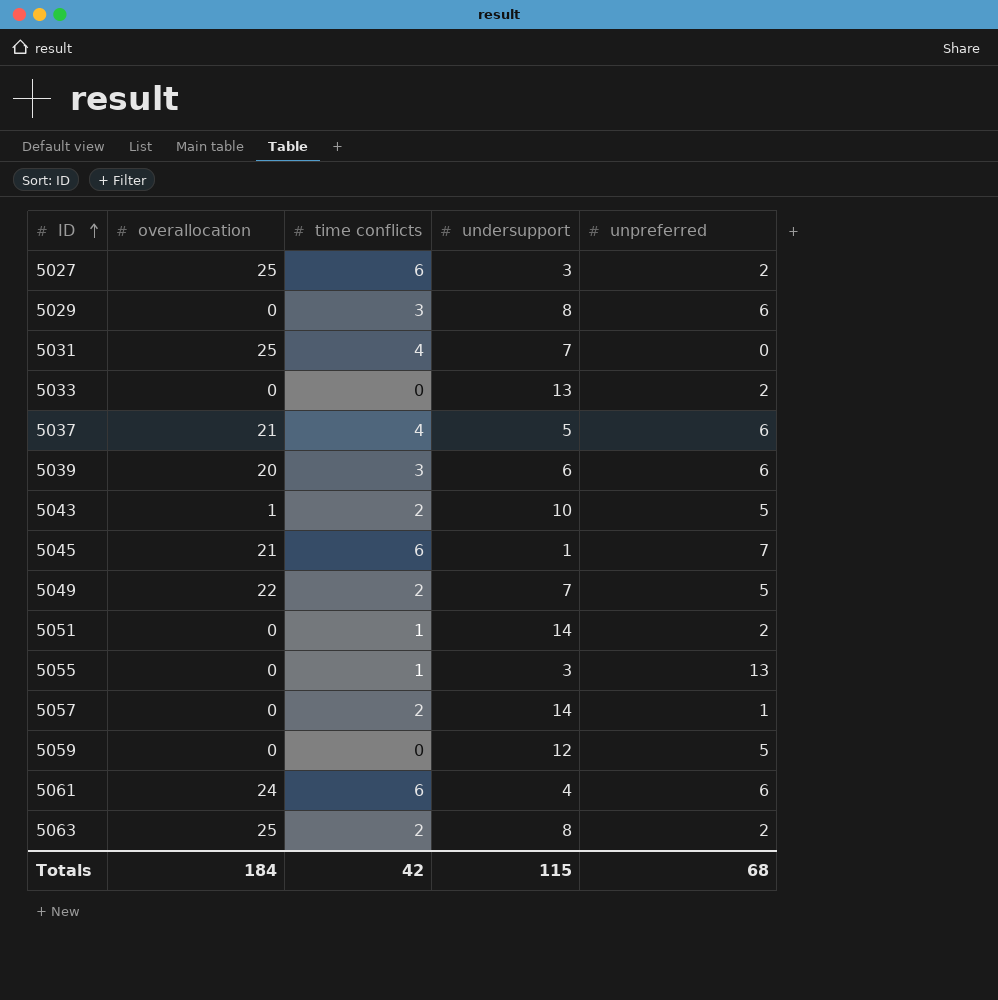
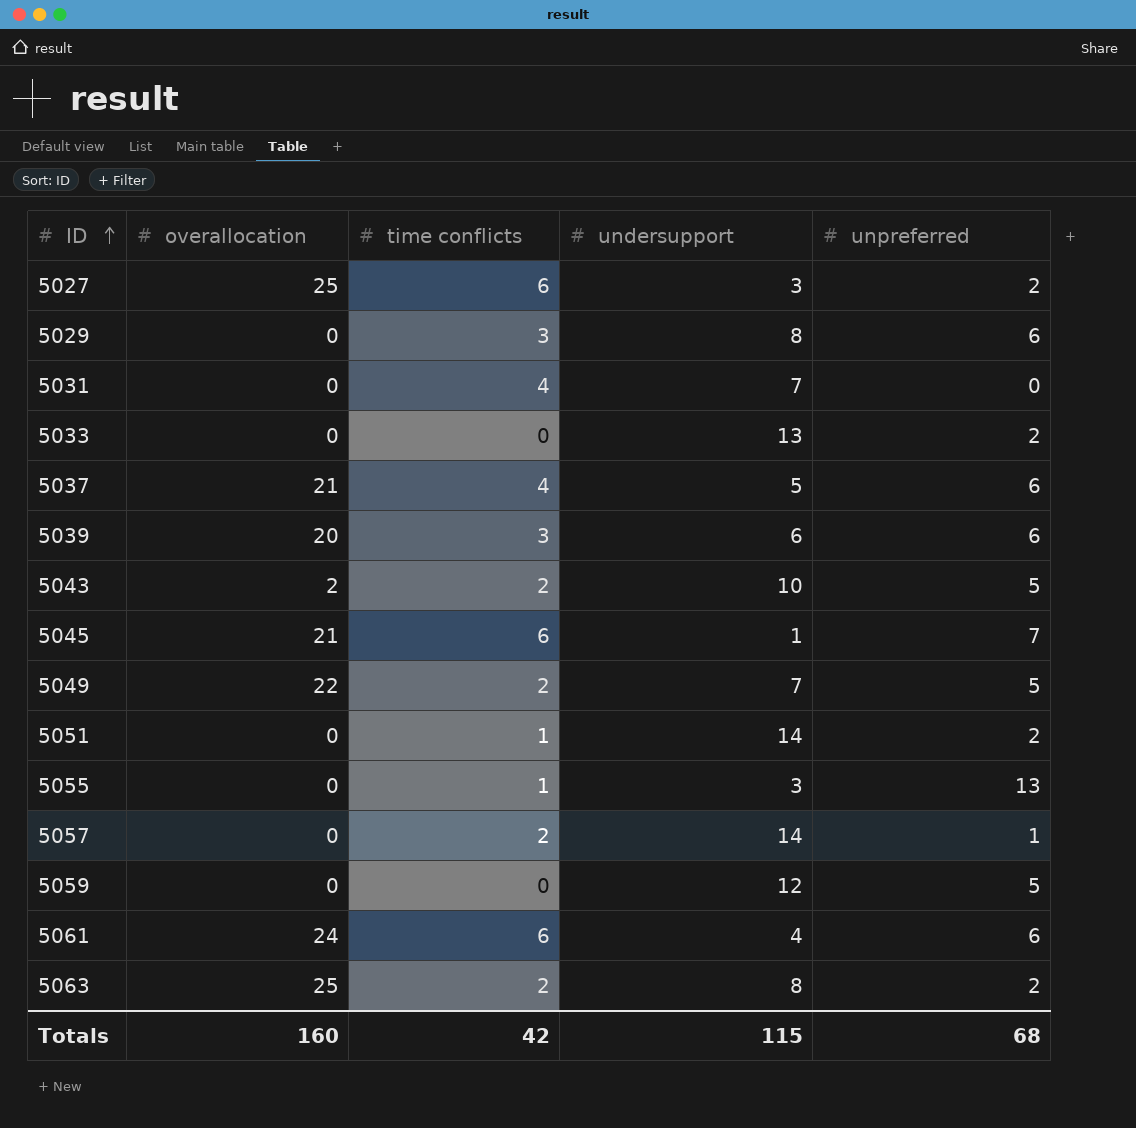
5031 | overallocation: 25 -> 0
5043 | overallocation: 1 -> 2
Totals | overallocation: 184 -> 160

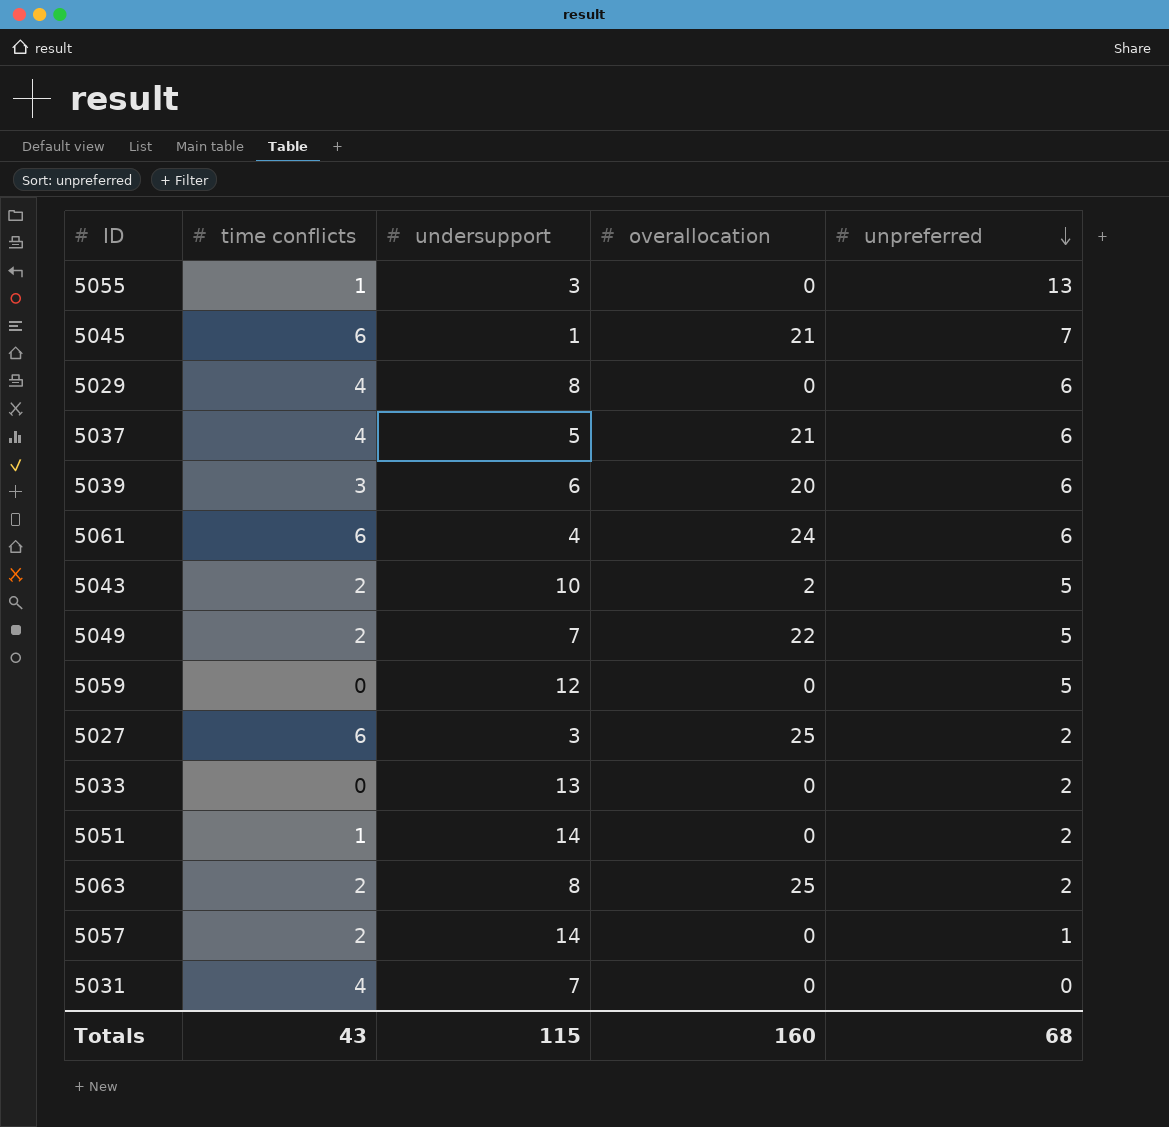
row order: ID ascending -> unpreferred descending
column overallocation | position: 2 -> 4
5029 | time conflicts: 3 -> 4
Totals | time conflicts: 42 -> 43

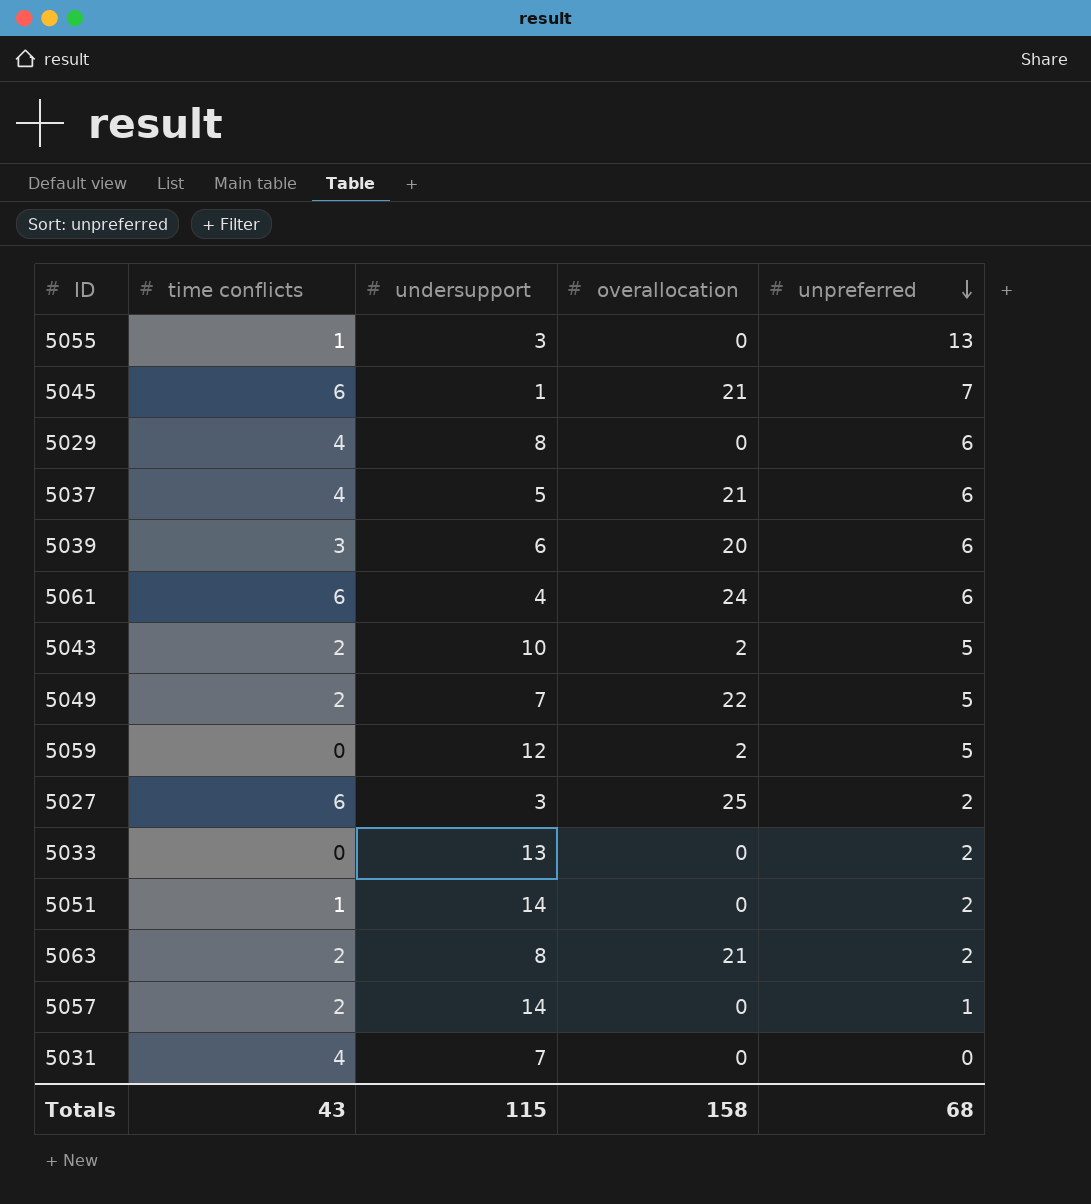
5059 | overallocation: 0 -> 2
5063 | overallocation: 25 -> 21
Totals | overallocation: 160 -> 158

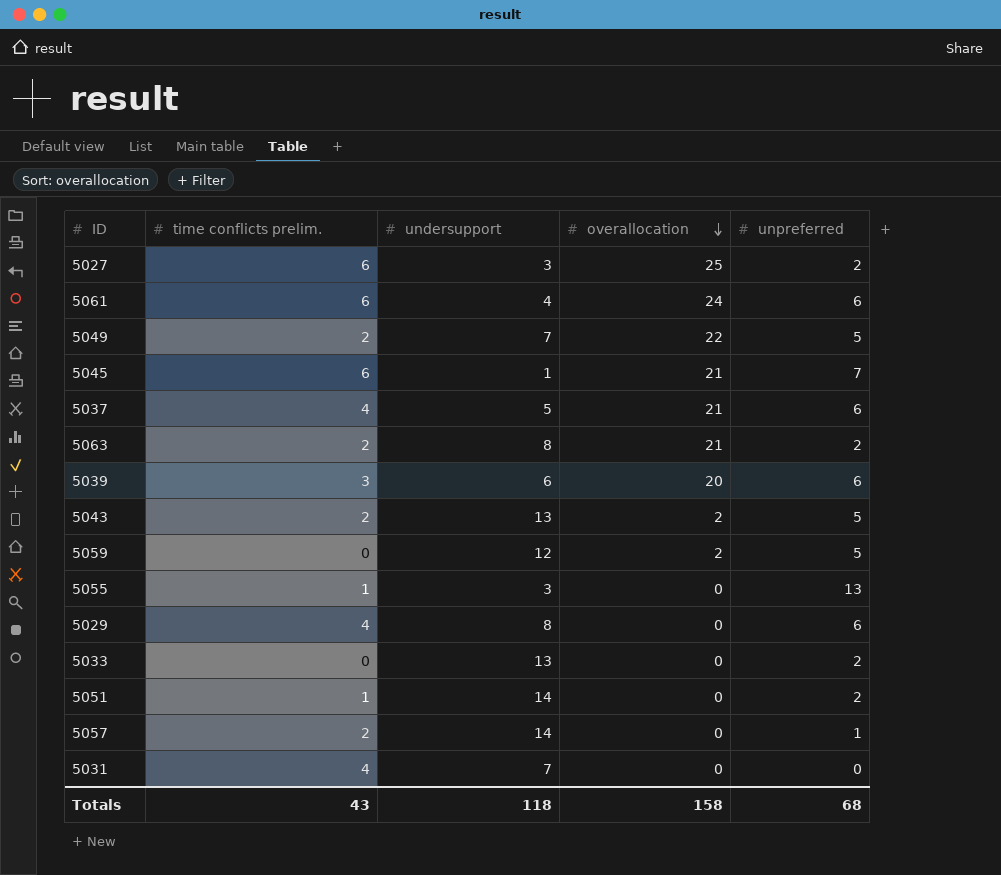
row order: unpreferred descending -> overallocation descending
column name: time conflicts -> time conflicts prelim.
5043 | undersupport: 10 -> 13
Totals | undersupport: 115 -> 118

